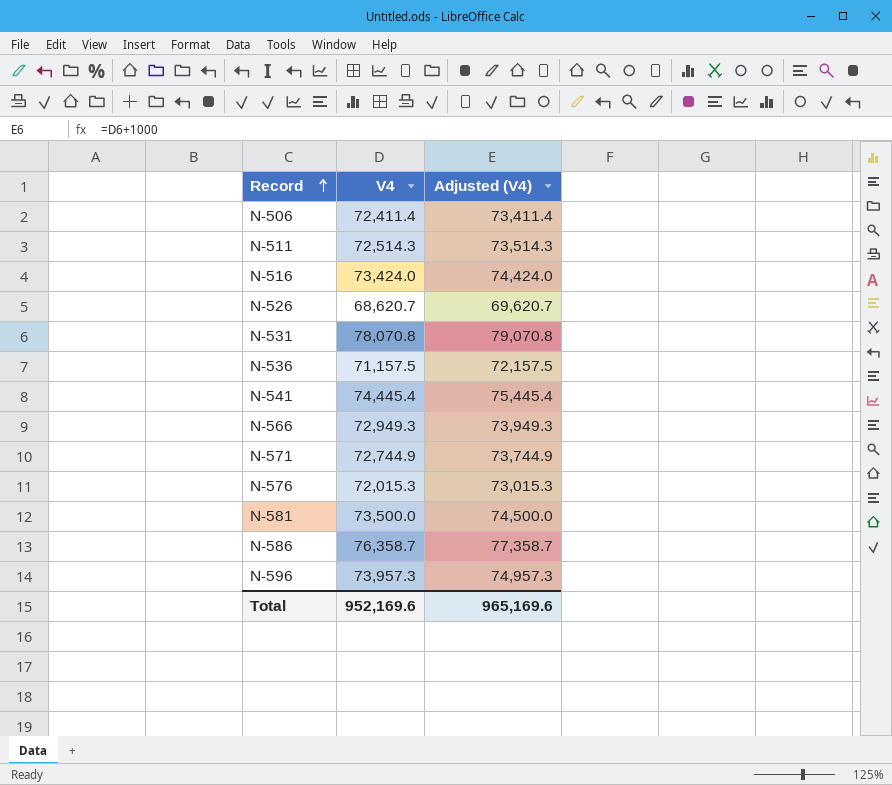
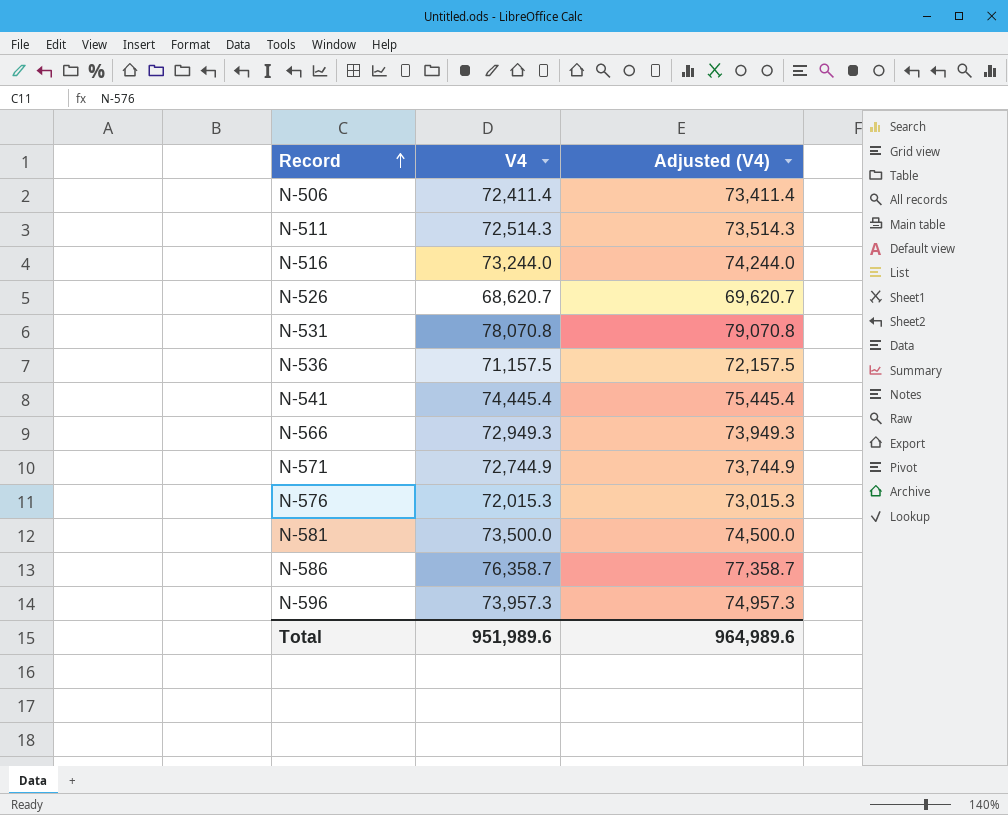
N-516 | V4: 73,424.0 -> 73,244.0
N-516 | Adjusted (V4): 74,424.0 -> 74,244.0
Total | V4: 952,169.6 -> 951,989.6
Total | Adjusted (V4): 965,169.6 -> 964,989.6

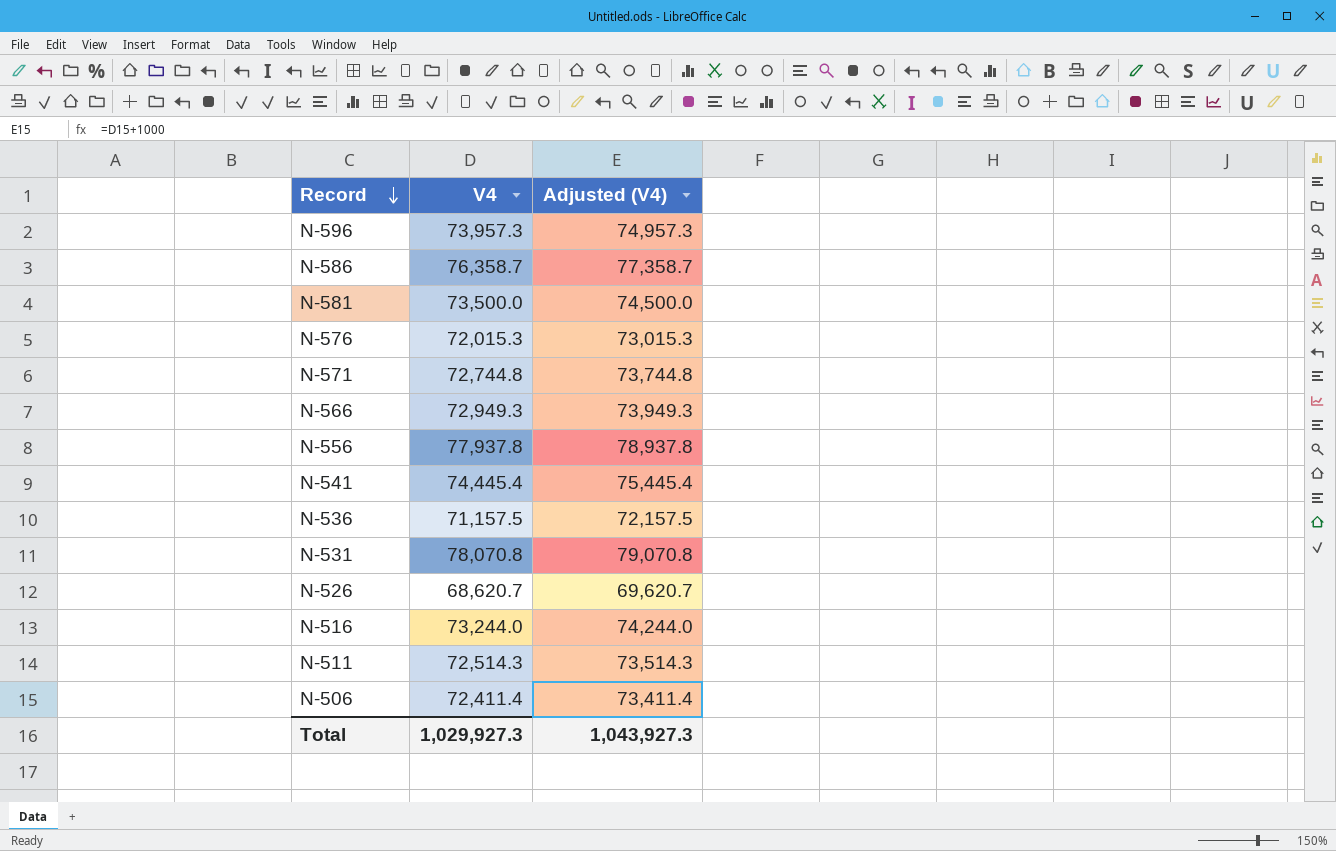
row order: Record ascending -> Record descending
N-571 | V4: 72,744.9 -> 72,744.8
N-571 | Adjusted (V4): 73,744.9 -> 73,744.8
row N-556: none -> 77,937.8 | 78,937.8
Total | V4: 951,989.6 -> 1,029,927.3
Total | Adjusted (V4): 964,989.6 -> 1,043,927.3

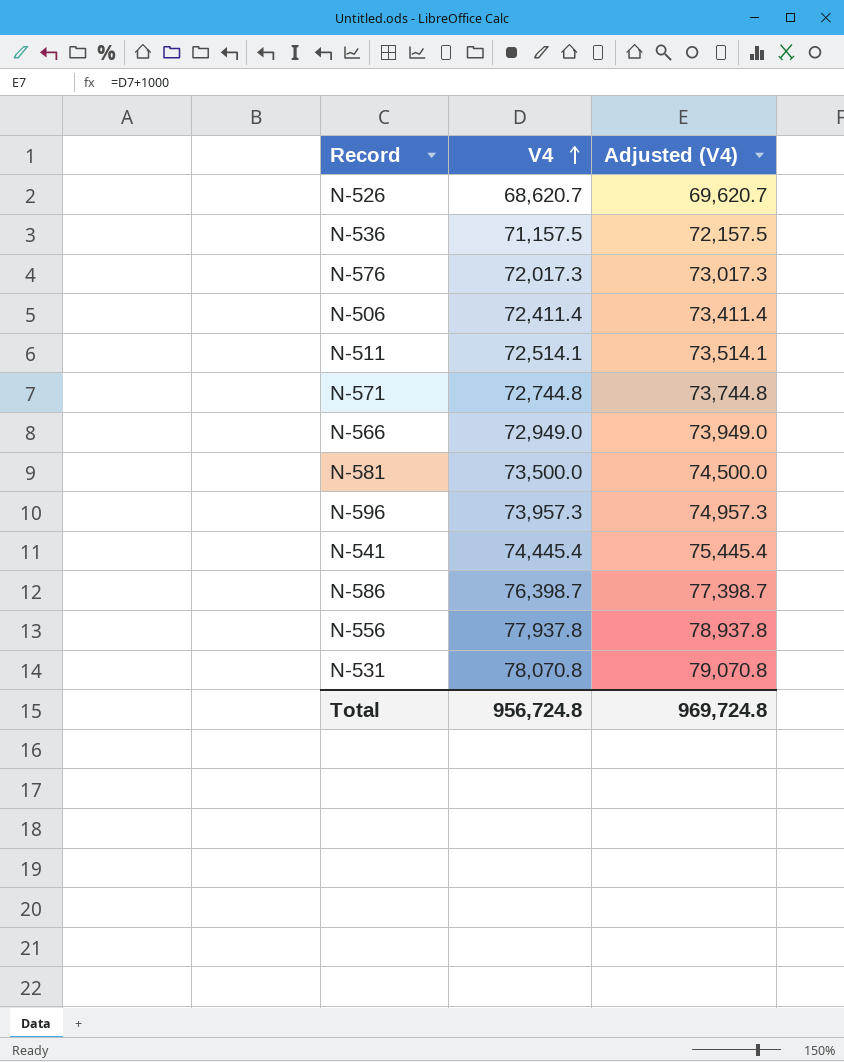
row order: Record descending -> V4 ascending
row N-516: 73,244.0 | 74,244.0 -> none
N-576 | V4: 72,015.3 -> 72,017.3
N-576 | Adjusted (V4): 73,015.3 -> 73,017.3
N-511 | V4: 72,514.3 -> 72,514.1
N-511 | Adjusted (V4): 73,514.3 -> 73,514.1
N-566 | V4: 72,949.3 -> 72,949.0
N-566 | Adjusted (V4): 73,949.3 -> 73,949.0
N-586 | V4: 76,358.7 -> 76,398.7
N-586 | Adjusted (V4): 77,358.7 -> 77,398.7
Total | V4: 1,029,927.3 -> 956,724.8
Total | Adjusted (V4): 1,043,927.3 -> 969,724.8

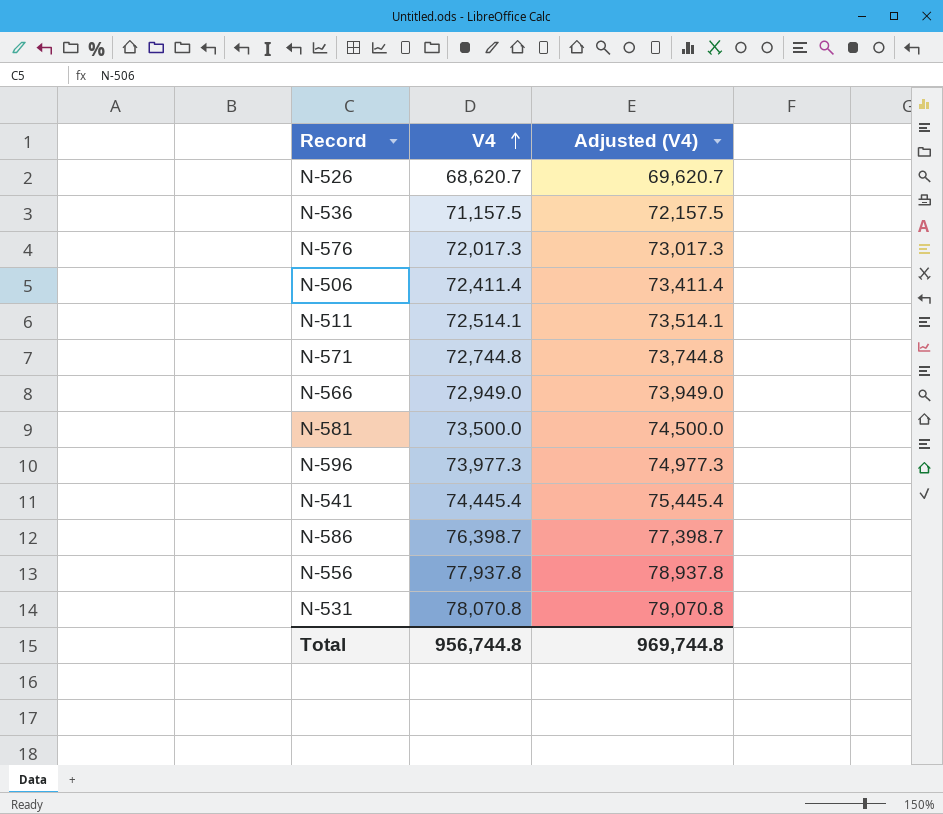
N-596 | V4: 73,957.3 -> 73,977.3
N-596 | Adjusted (V4): 74,957.3 -> 74,977.3
Total | V4: 956,724.8 -> 956,744.8
Total | Adjusted (V4): 969,724.8 -> 969,744.8

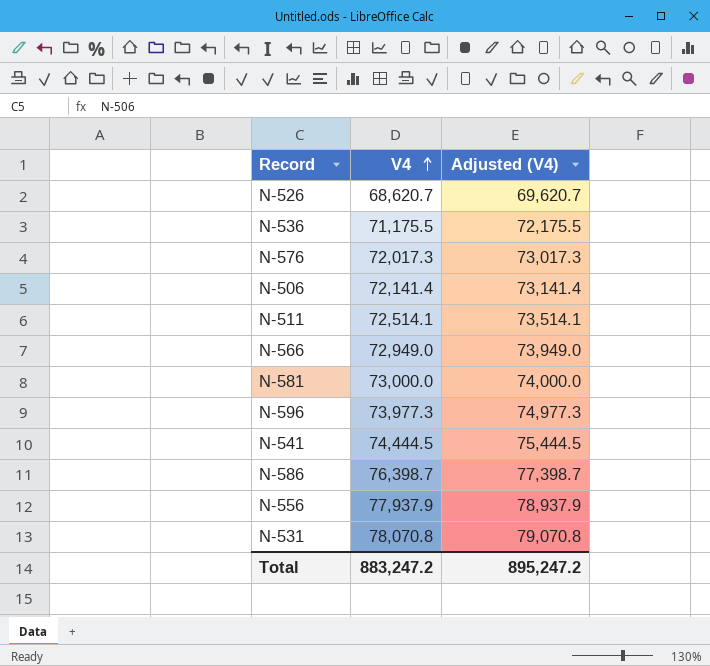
row N-571: 72,744.8 | 73,744.8 -> none
N-536 | V4: 71,157.5 -> 71,175.5
N-536 | Adjusted (V4): 72,157.5 -> 72,175.5
N-506 | V4: 72,411.4 -> 72,141.4
N-506 | Adjusted (V4): 73,411.4 -> 73,141.4
N-581 | V4: 73,500.0 -> 73,000.0
N-581 | Adjusted (V4): 74,500.0 -> 74,000.0
N-541 | V4: 74,445.4 -> 74,444.5
N-541 | Adjusted (V4): 75,445.4 -> 75,444.5
N-556 | V4: 77,937.8 -> 77,937.9
N-556 | Adjusted (V4): 78,937.8 -> 78,937.9
Total | V4: 956,744.8 -> 883,247.2
Total | Adjusted (V4): 969,744.8 -> 895,247.2

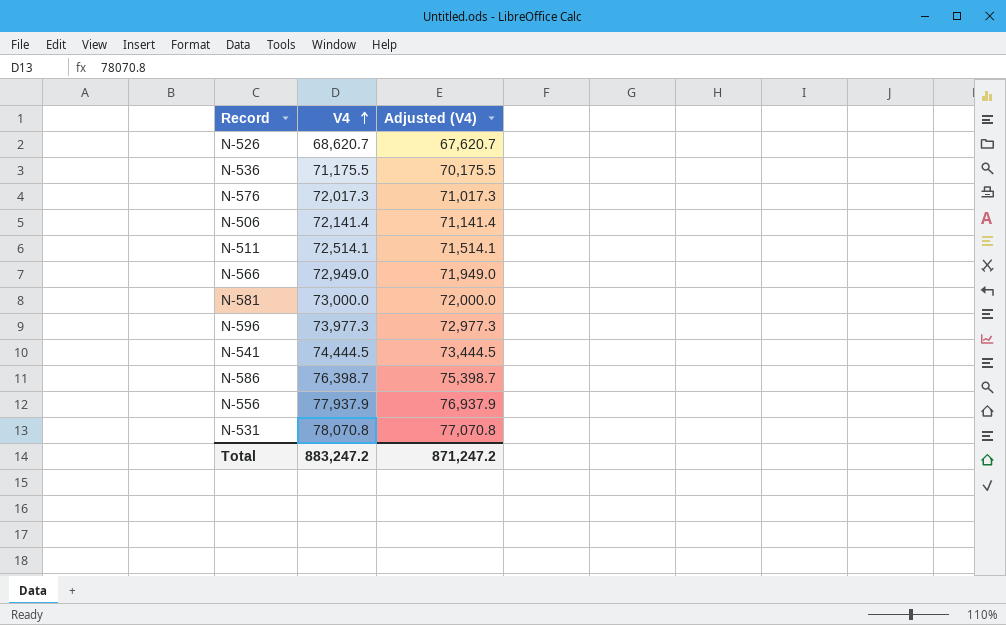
column Adjusted (V4) | formula: [V4] + 1000 -> [V4] - 1000
Total | Adjusted (V4): 895,247.2 -> 871,247.2

